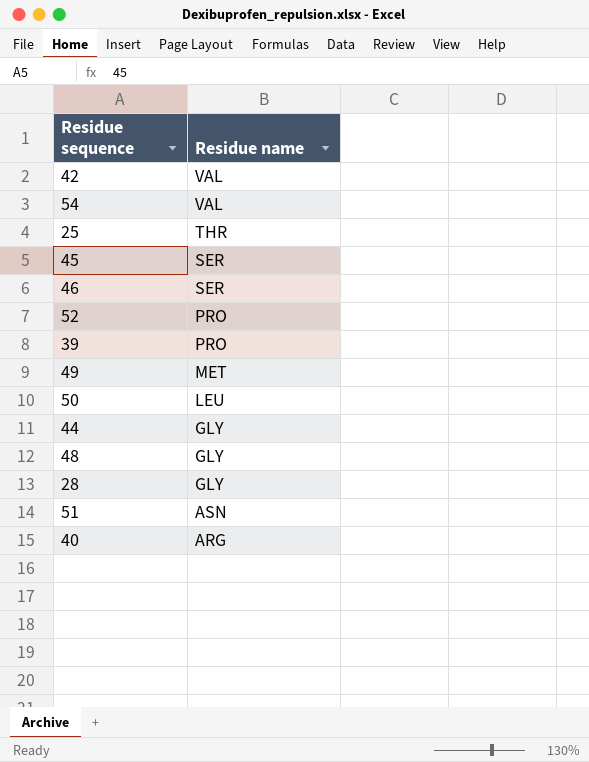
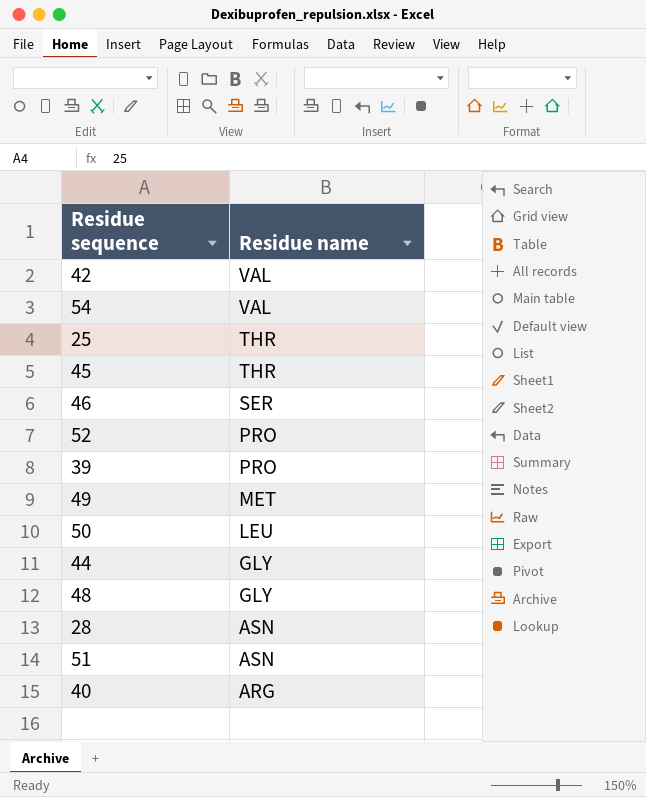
45 | Residue name: SER -> THR
28 | Residue name: GLY -> ASN

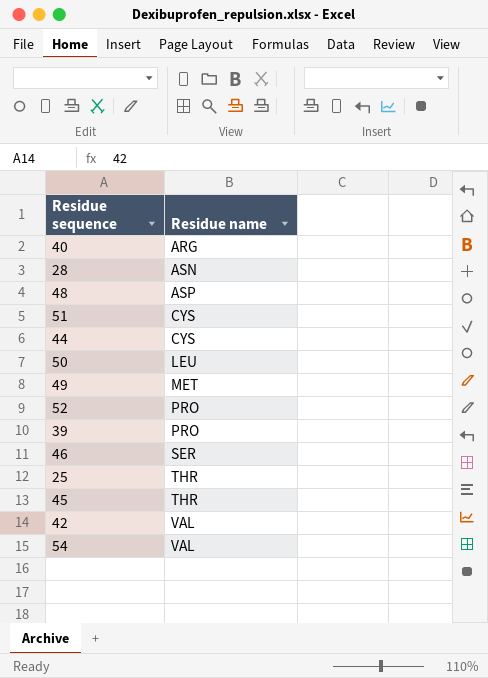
row order: Residue name descending -> Residue name ascending
48 | Residue name: GLY -> ASP
51 | Residue name: ASN -> CYS
44 | Residue name: GLY -> CYS

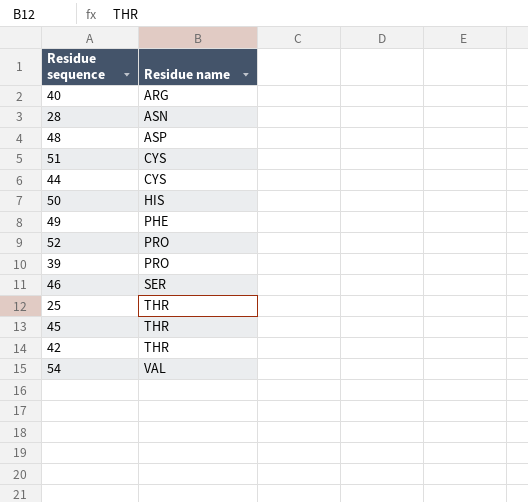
50 | Residue name: LEU -> HIS
49 | Residue name: MET -> PHE
42 | Residue name: VAL -> THR

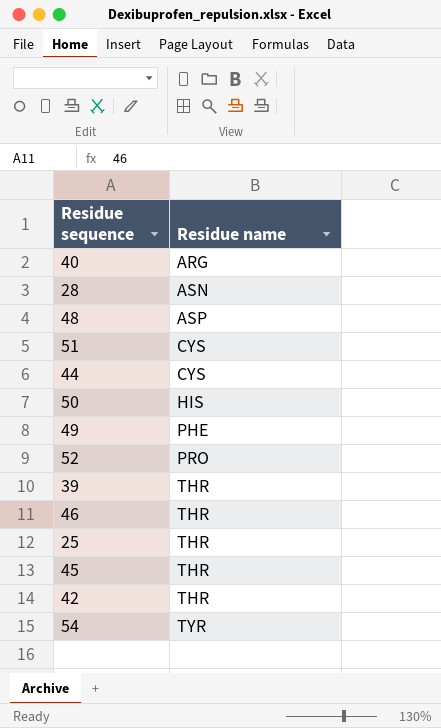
39 | Residue name: PRO -> THR
46 | Residue name: SER -> THR
54 | Residue name: VAL -> TYR

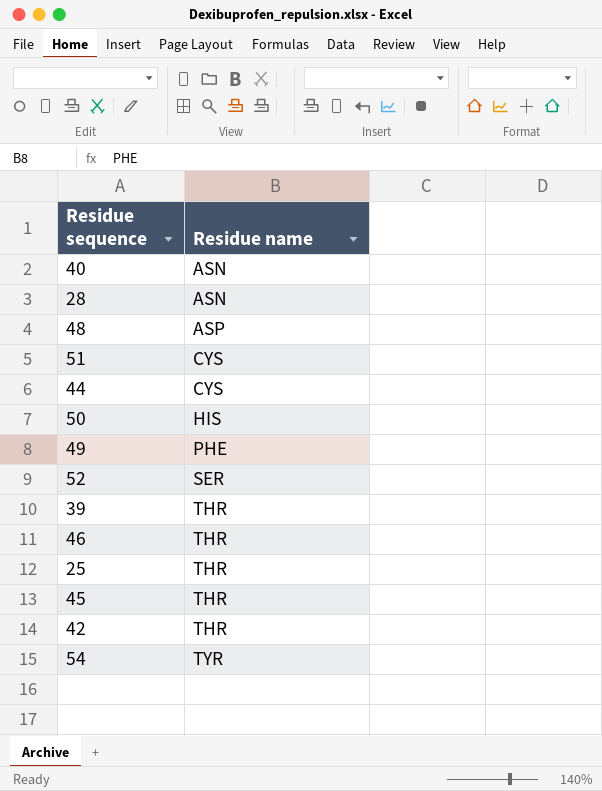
40 | Residue name: ARG -> ASN
52 | Residue name: PRO -> SER

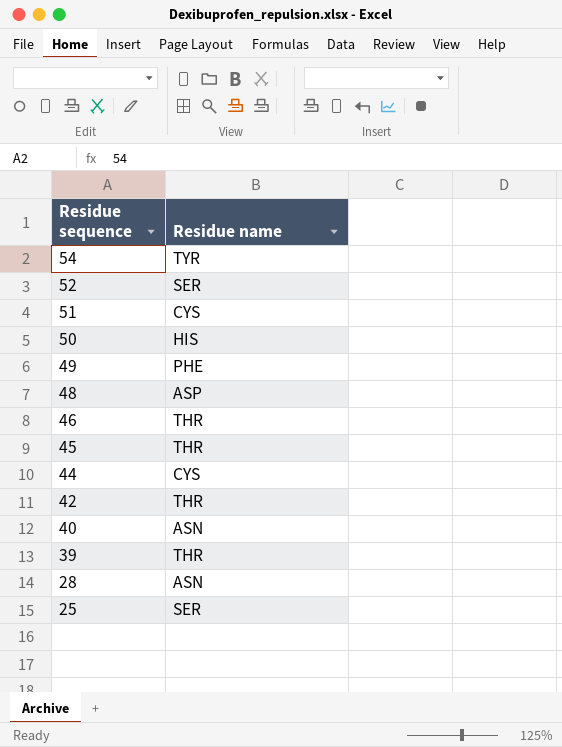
row order: Residue name ascending -> Residue sequence descending
25 | Residue name: THR -> SER

